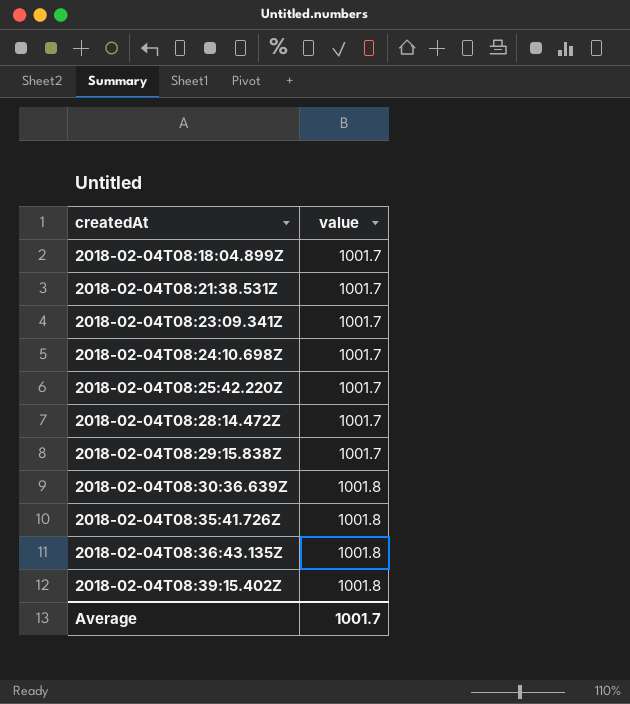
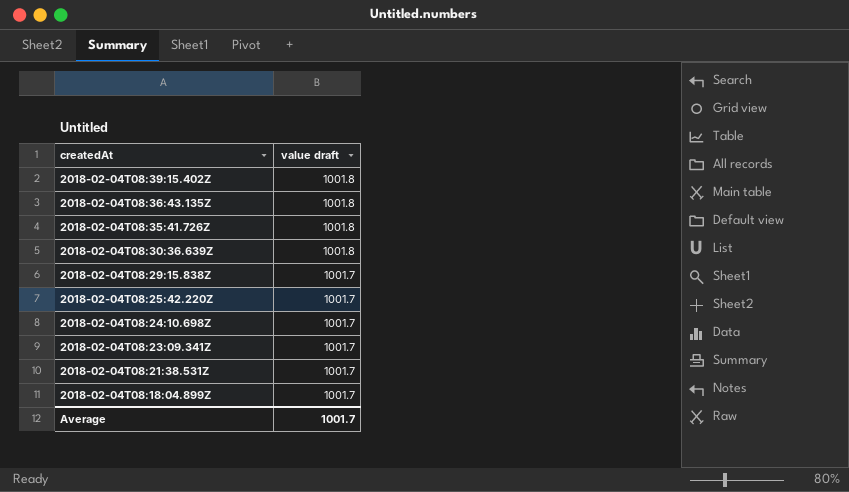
row order: createdAt ascending -> createdAt descending
column name: value -> value draft
row 2018-02-04T08:28:14.472Z: 1001.7 -> none

